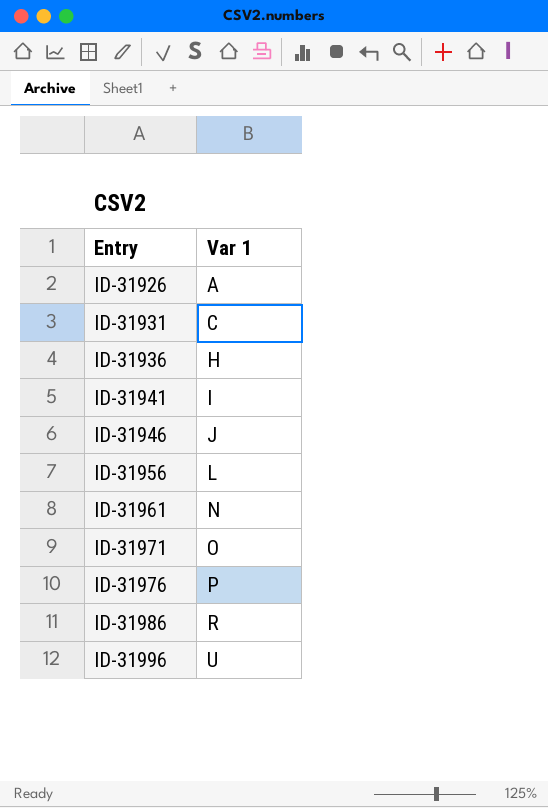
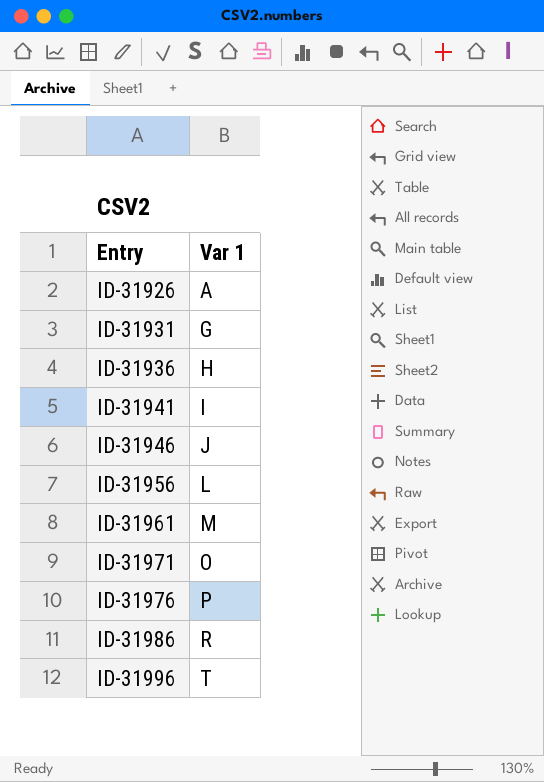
ID-31931 | Var 1: C -> G
ID-31961 | Var 1: N -> M
ID-31996 | Var 1: U -> T

